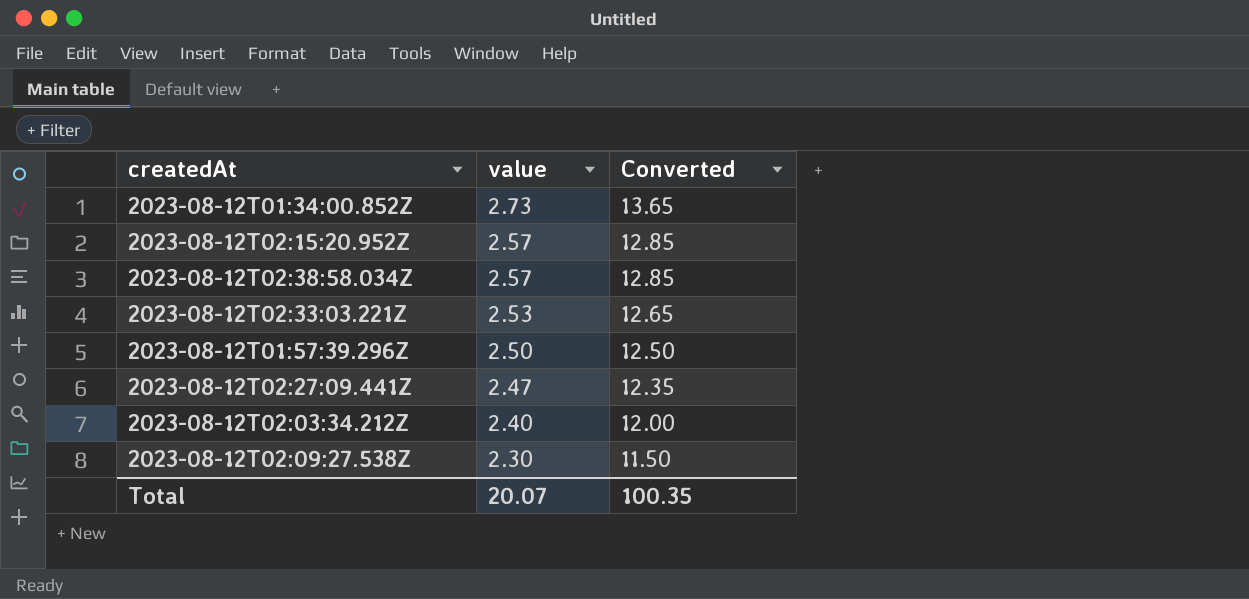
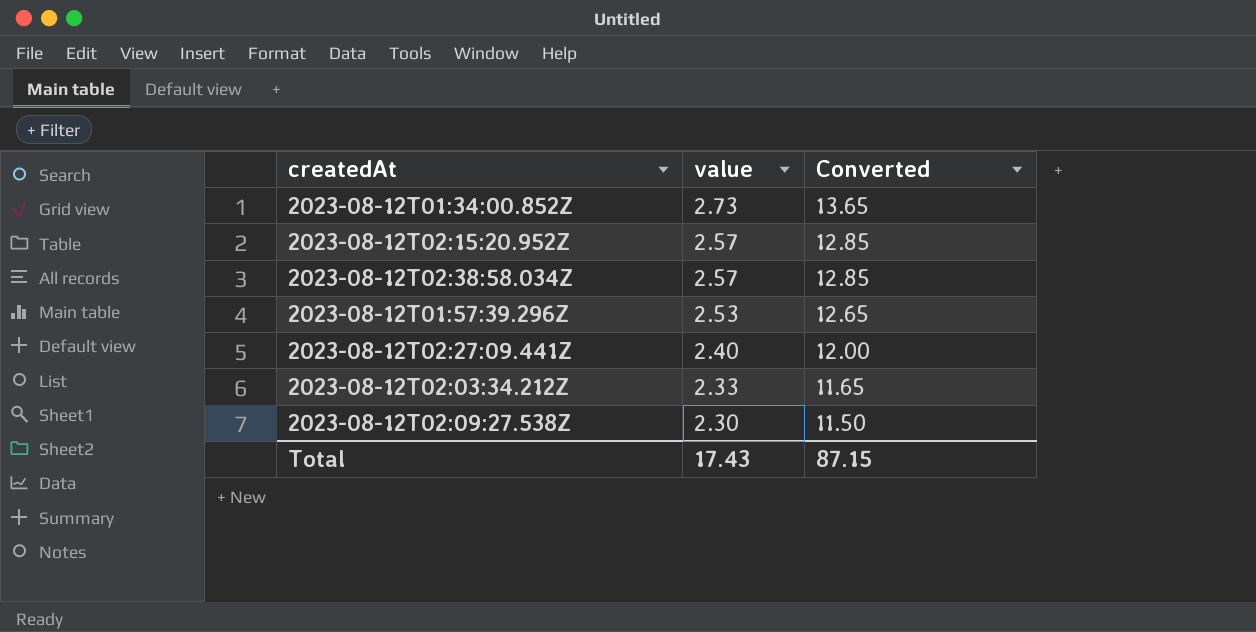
row 2023-08-12T02:33:03.221Z: 2.53 | 12.65 -> none
2023-08-12T01:57:39.296Z | value: 2.50 -> 2.53
2023-08-12T01:57:39.296Z | Converted: 12.50 -> 12.65
2023-08-12T02:27:09.441Z | value: 2.47 -> 2.40
2023-08-12T02:27:09.441Z | Converted: 12.35 -> 12.00
2023-08-12T02:03:34.212Z | value: 2.40 -> 2.33
2023-08-12T02:03:34.212Z | Converted: 12.00 -> 11.65
Total | value: 20.07 -> 17.43
Total | Converted: 100.35 -> 87.15

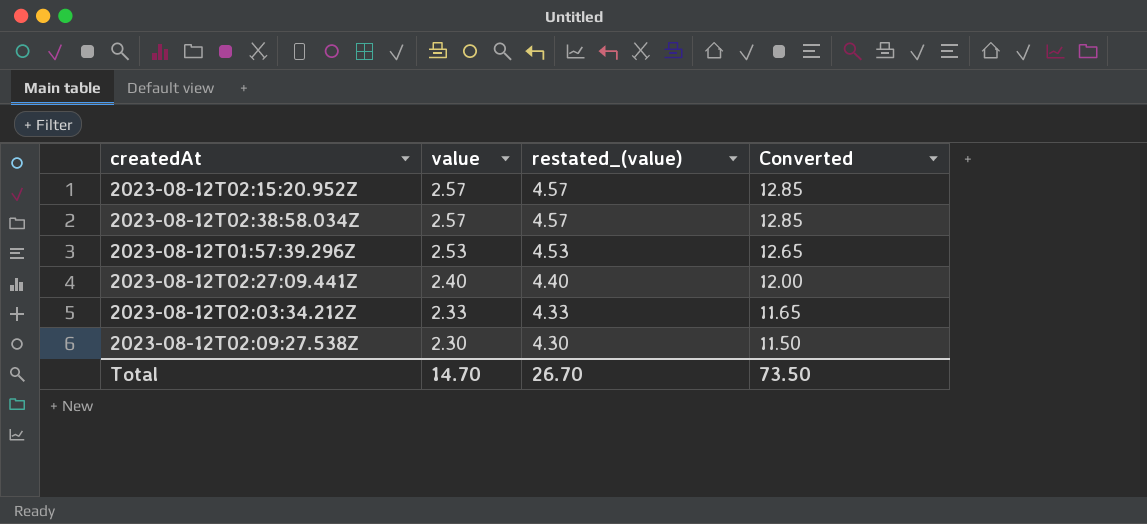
column restated_(value) | formula: none -> [value] + 2
row 2023-08-12T01:34:00.852Z: 2.73 | 13.65 -> none
Total | value: 17.43 -> 14.70
Total | Converted: 87.15 -> 73.50

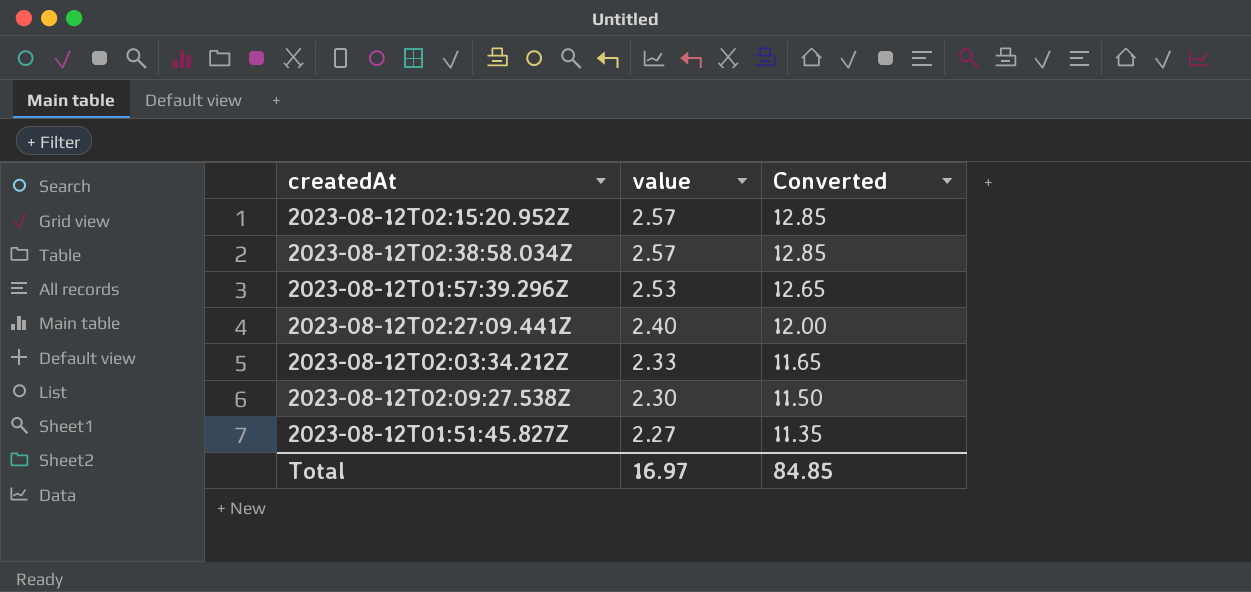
column restated_(value) | formula: [value] + 2 -> none
row 2023-08-12T01:51:45.827Z: none -> 2.27 | 11.35
Total | value: 14.70 -> 16.97
Total | Converted: 73.50 -> 84.85

